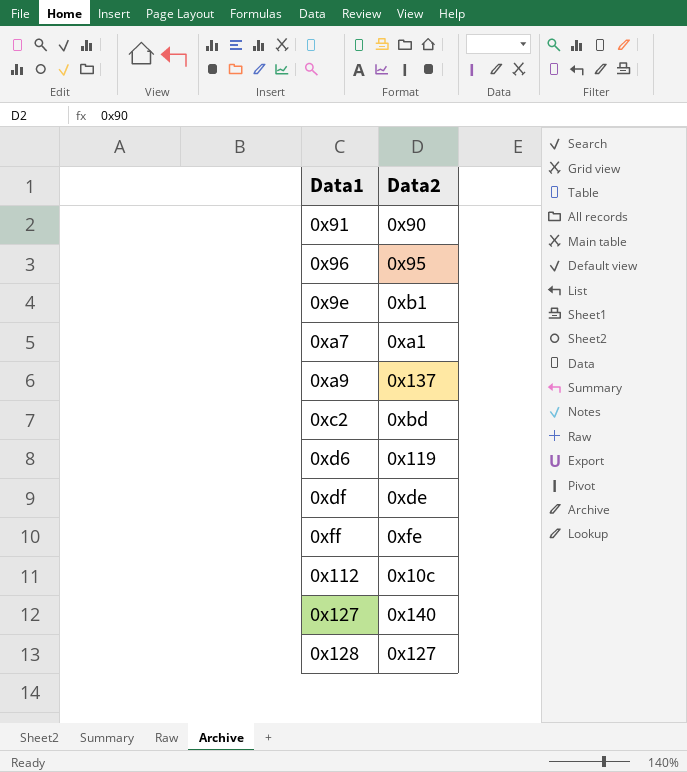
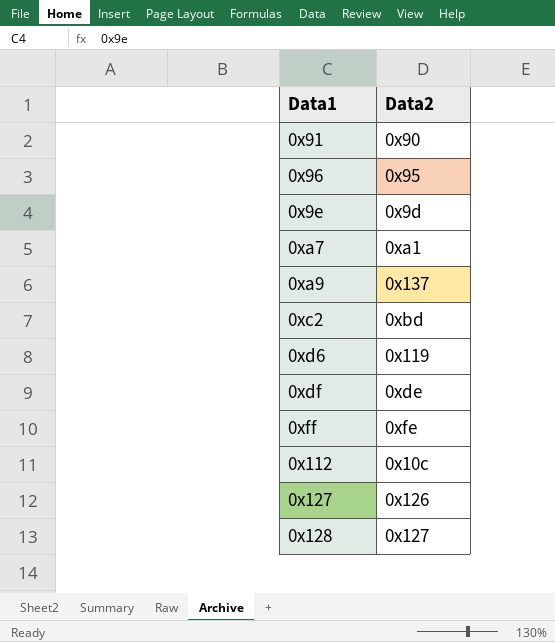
0x9e | Data2: 0xb1 -> 0x9d
0x127 | Data2: 0x140 -> 0x126

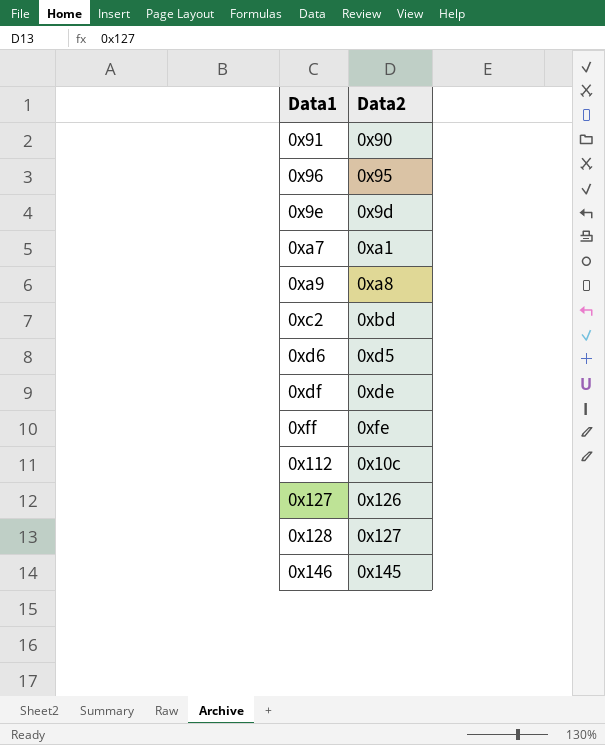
0xa9 | Data2: 0x137 -> 0xa8
0xd6 | Data2: 0x119 -> 0xd5
row 0x146: none -> 0x145

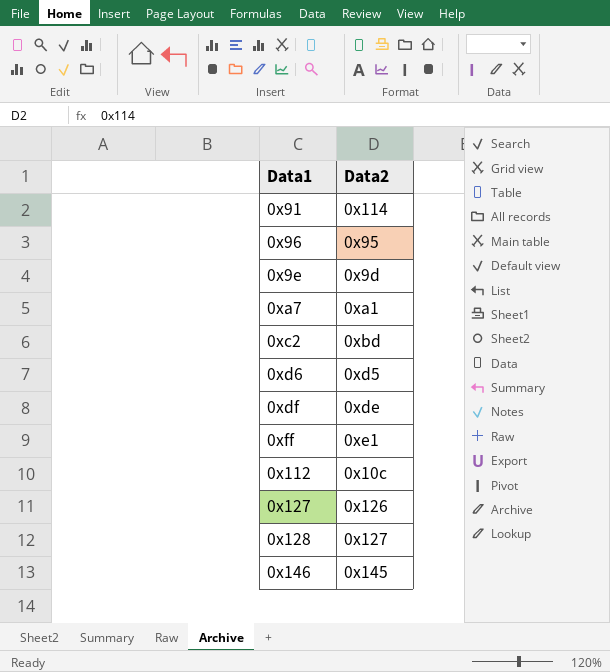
row 0xa9: 0xa8 -> none
0x91 | Data2: 0x90 -> 0x114
0xff | Data2: 0xfe -> 0xe1

